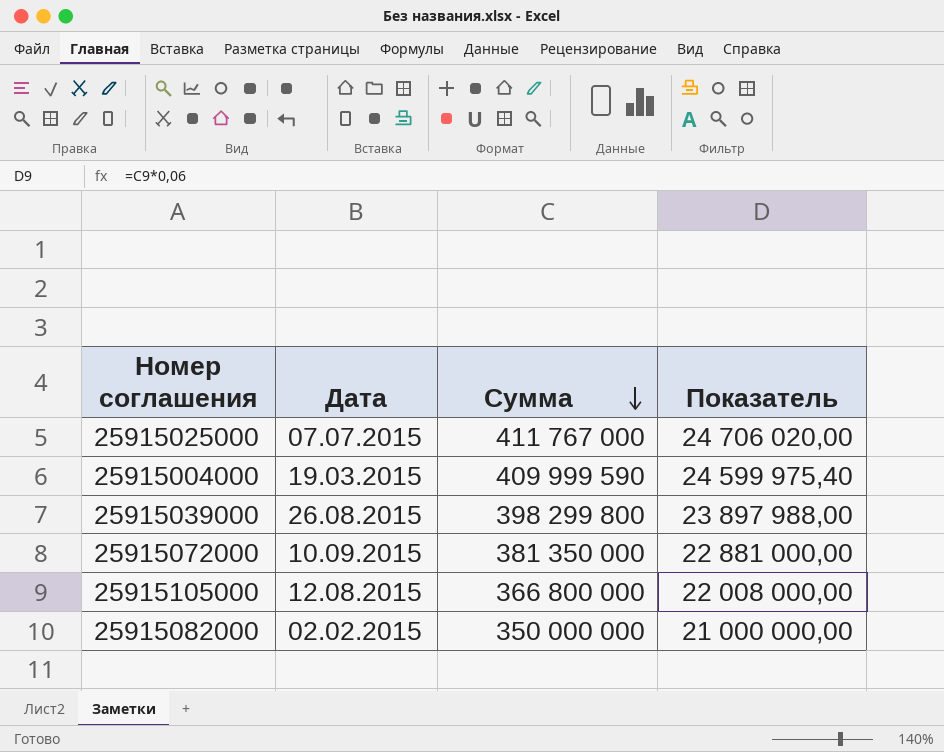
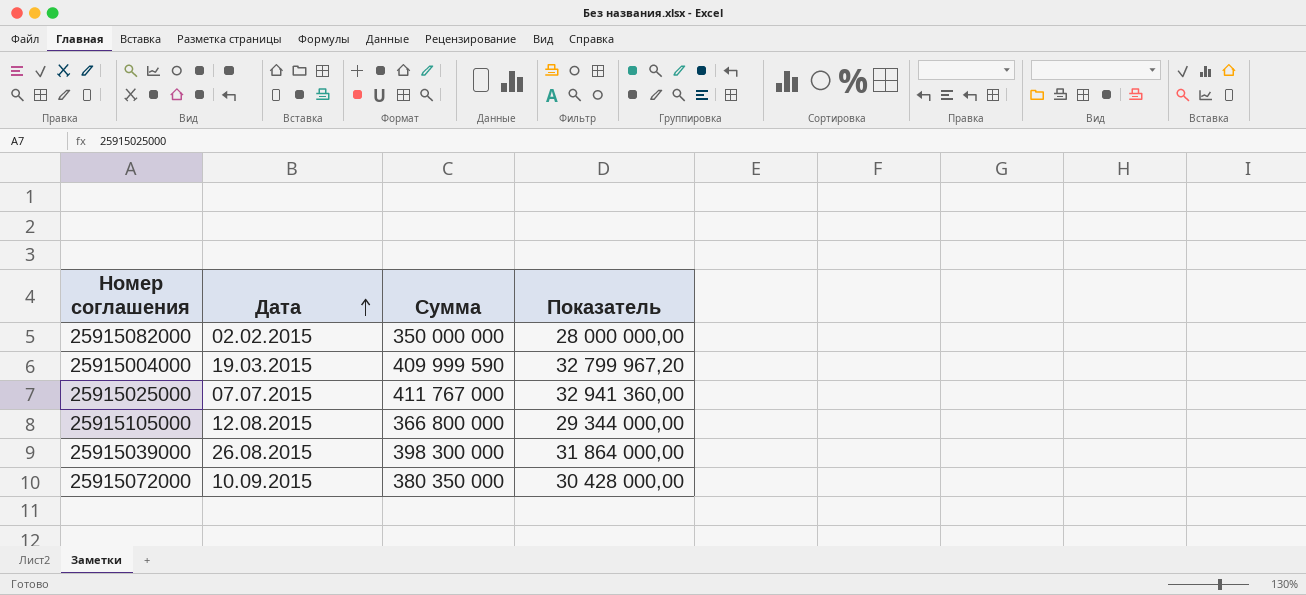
row order: Сумма descending -> Дата ascending
column Показатель | formula: [Сумма] * 0,06 -> [Сумма] * 0,08
25915039000 | Сумма: 398 299 800 -> 398 300 000
25915072000 | Сумма: 381 350 000 -> 380 350 000

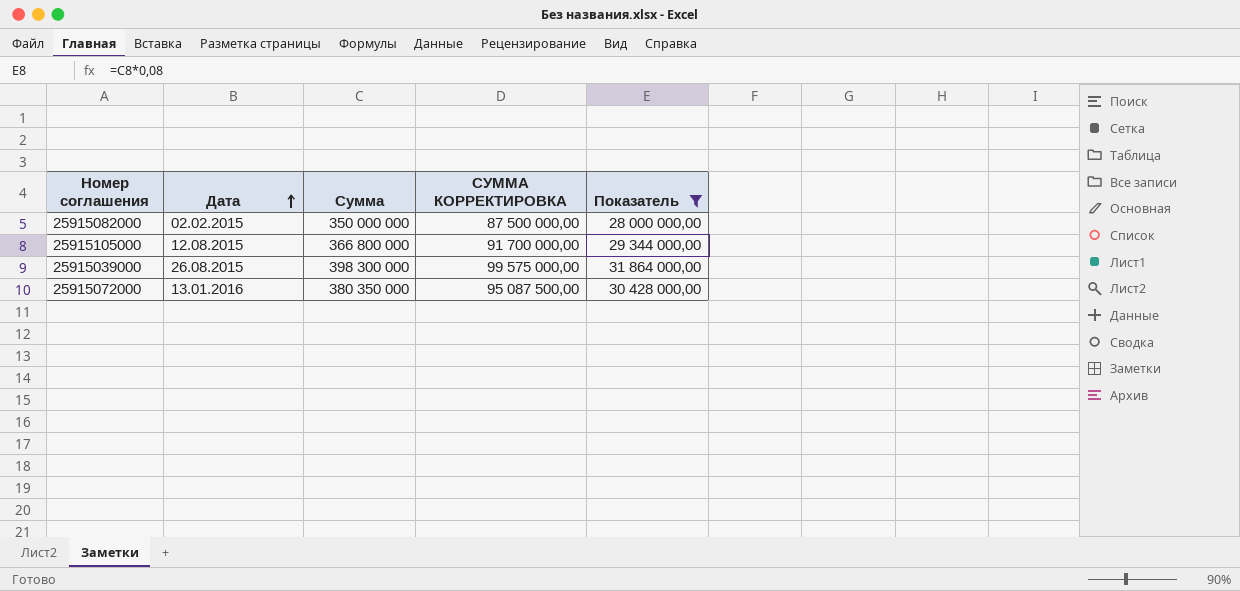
filter: none -> Показатель <= 31 864 000,00
column СУММА КОРРЕКТИРОВКА | formula: none -> [Сумма] * 0,25
25915072000 | Дата: 10.09.2015 -> 13.01.2016

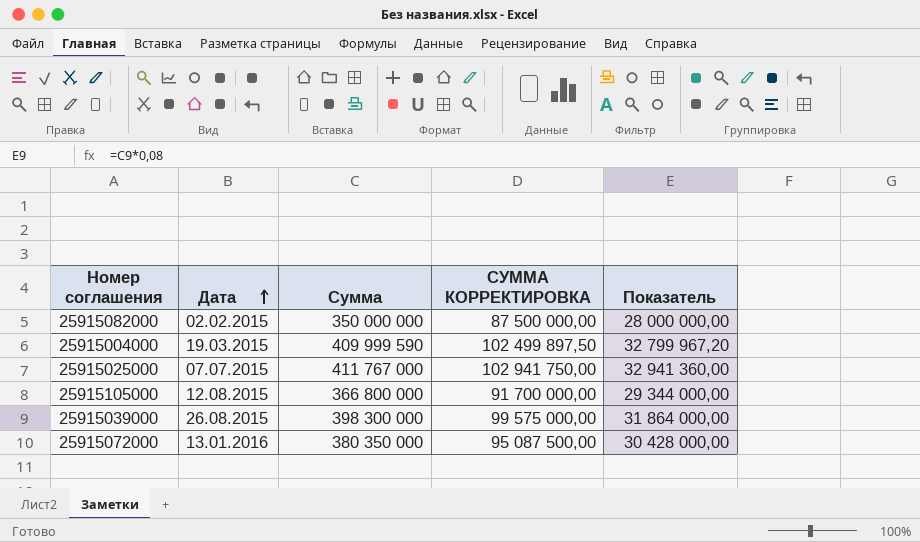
filter: Показатель <= 31 864 000,00 -> none

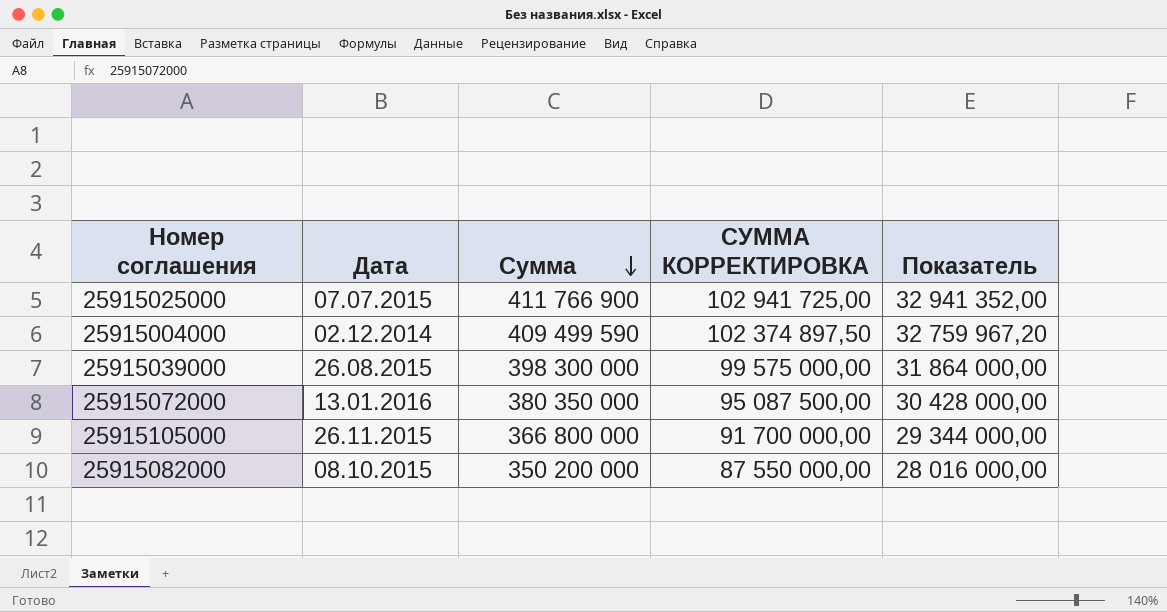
row order: Дата ascending -> Сумма descending
25915025000 | Сумма: 411 767 000 -> 411 766 900
25915025000 | СУММА КОРРЕКТИРОВКА: 102 941 750,00 -> 102 941 725,00
25915025000 | Показатель: 32 941 360,00 -> 32 941 352,00
25915004000 | Дата: 19.03.2015 -> 02.12.2014
25915004000 | Сумма: 409 999 590 -> 409 499 590
25915004000 | СУММА КОРРЕКТИРОВКА: 102 499 897,50 -> 102 374 897,50
25915004000 | Показатель: 32 799 967,20 -> 32 759 967,20
25915105000 | Дата: 12.08.2015 -> 26.11.2015
25915082000 | Дата: 02.02.2015 -> 08.10.2015
25915082000 | Сумма: 350 000 000 -> 350 200 000
25915082000 | СУММА КОРРЕКТИРОВКА: 87 500 000,00 -> 87 550 000,00
25915082000 | Показатель: 28 000 000,00 -> 28 016 000,00

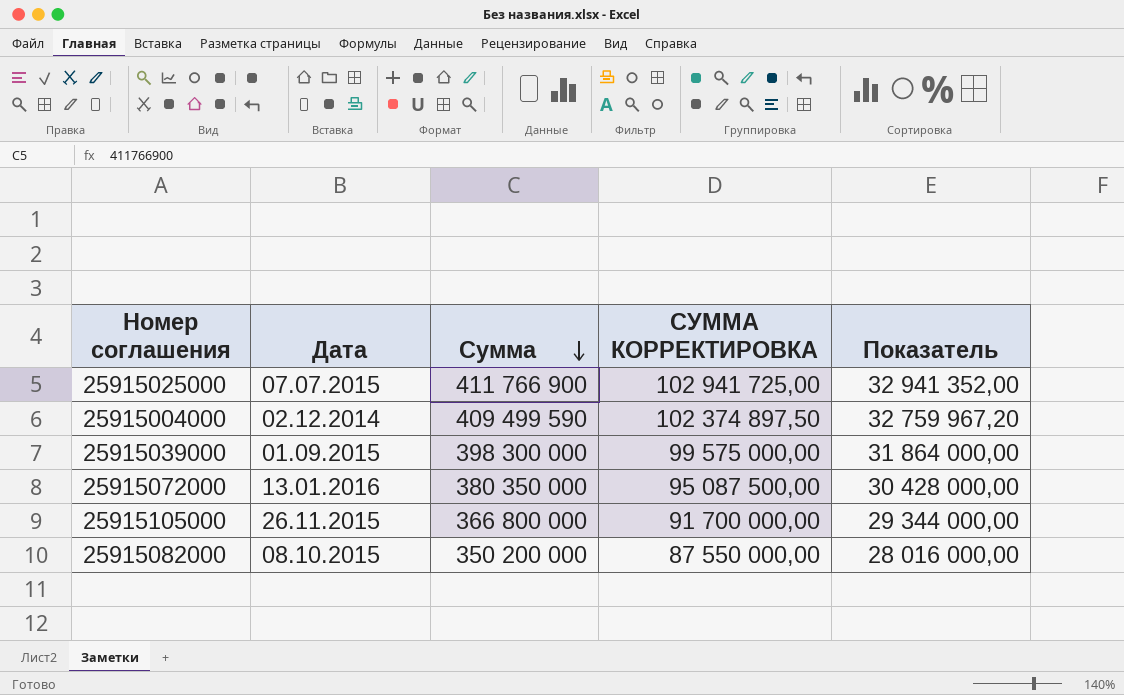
25915039000 | Дата: 26.08.2015 -> 01.09.2015

